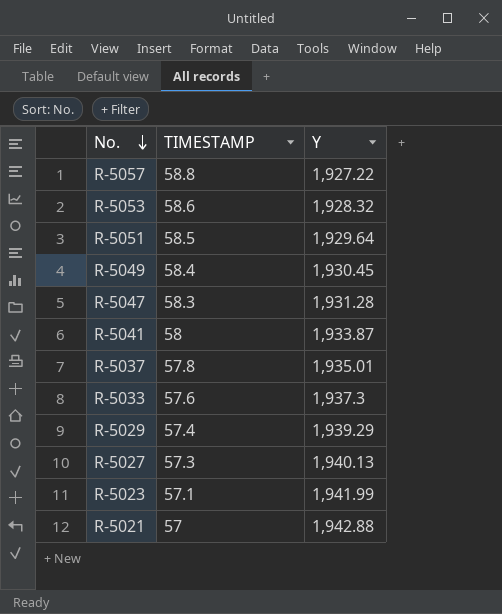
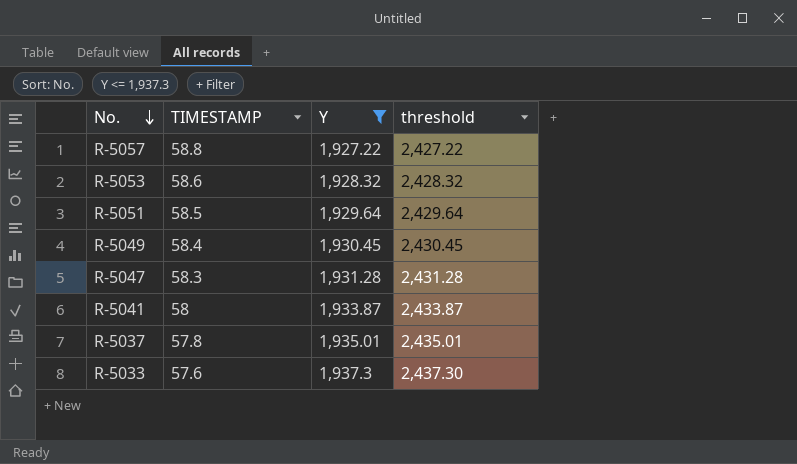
filter: none -> Y <= 1,937.3
column threshold | formula: none -> [Y] + 500

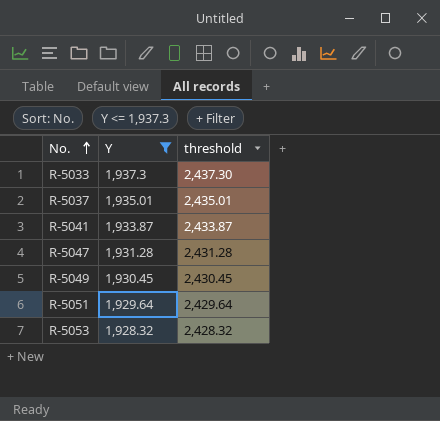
row order: No. descending -> No. ascending
column TIMESTAMP | position: 2 -> none
row R-5057: 58.8 | 1,927.22 | 2,427.22 -> none

